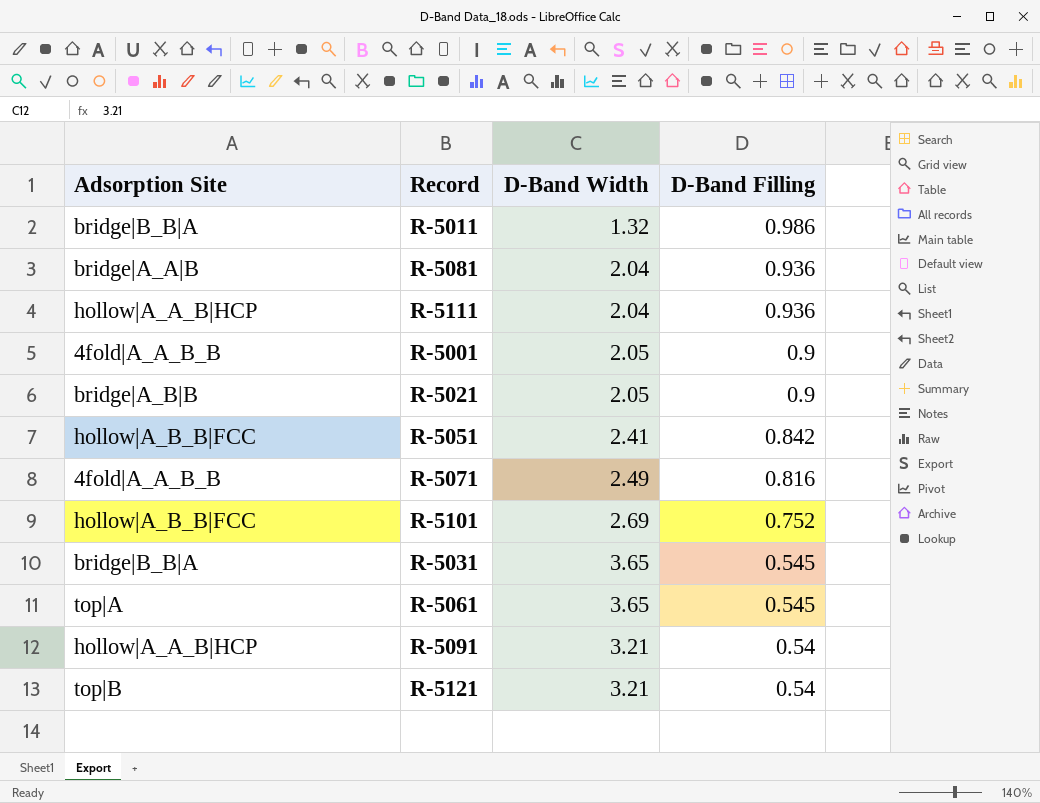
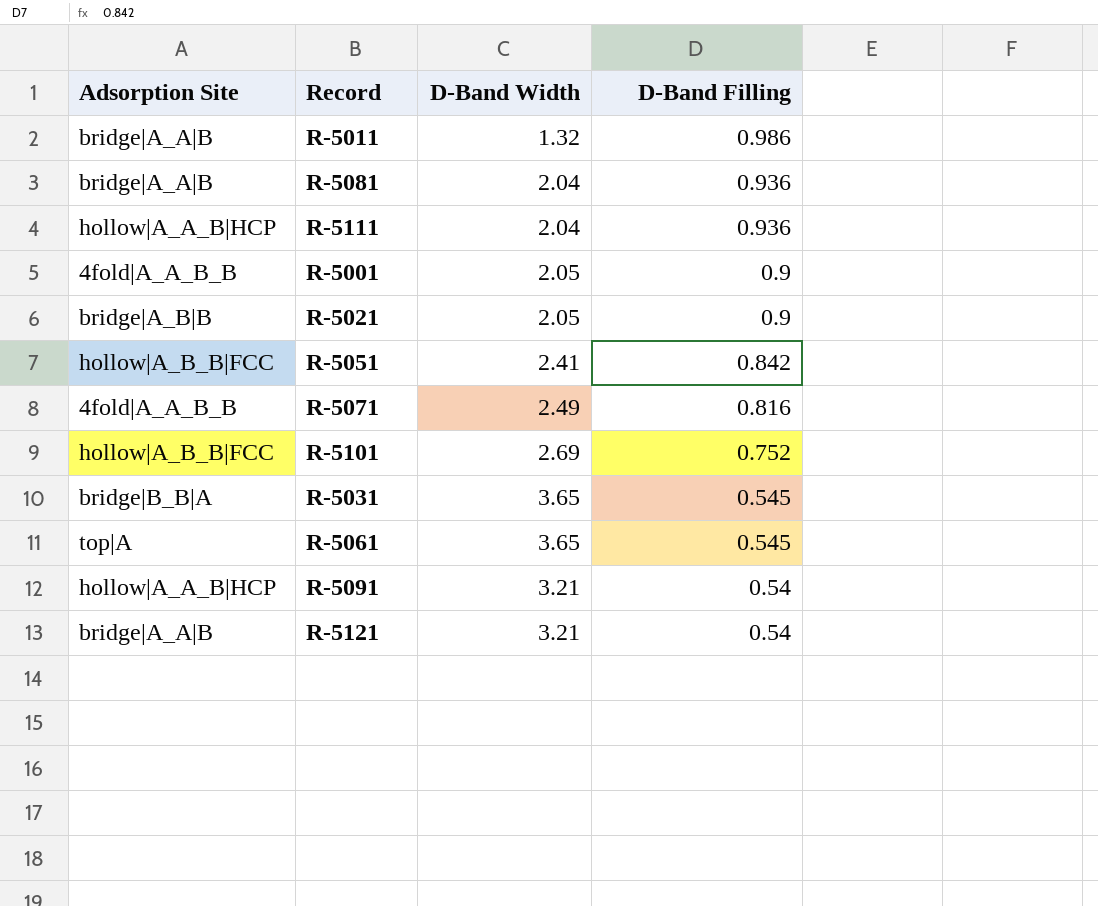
R-5011 | Adsorption Site: bridge|B_B|A -> bridge|A_A|B
R-5121 | Adsorption Site: top|B -> bridge|A_A|B

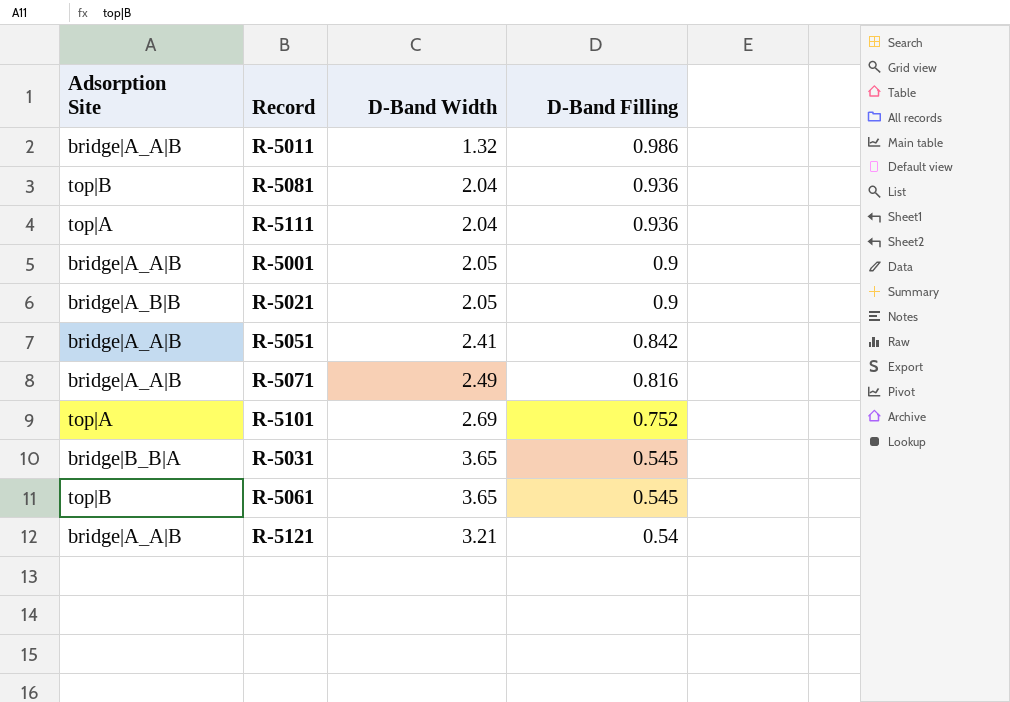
row R-5091: hollow|A_A_B|HCP | 3.21 | 0.54 -> none
R-5081 | Adsorption Site: bridge|A_A|B -> top|B
R-5111 | Adsorption Site: hollow|A_A_B|HCP -> top|A
R-5001 | Adsorption Site: 4fold|A_A_B_B -> bridge|A_A|B
R-5051 | Adsorption Site: hollow|A_B_B|FCC -> bridge|A_A|B
R-5071 | Adsorption Site: 4fold|A_A_B_B -> bridge|A_A|B
R-5101 | Adsorption Site: hollow|A_B_B|FCC -> top|A
R-5061 | Adsorption Site: top|A -> top|B

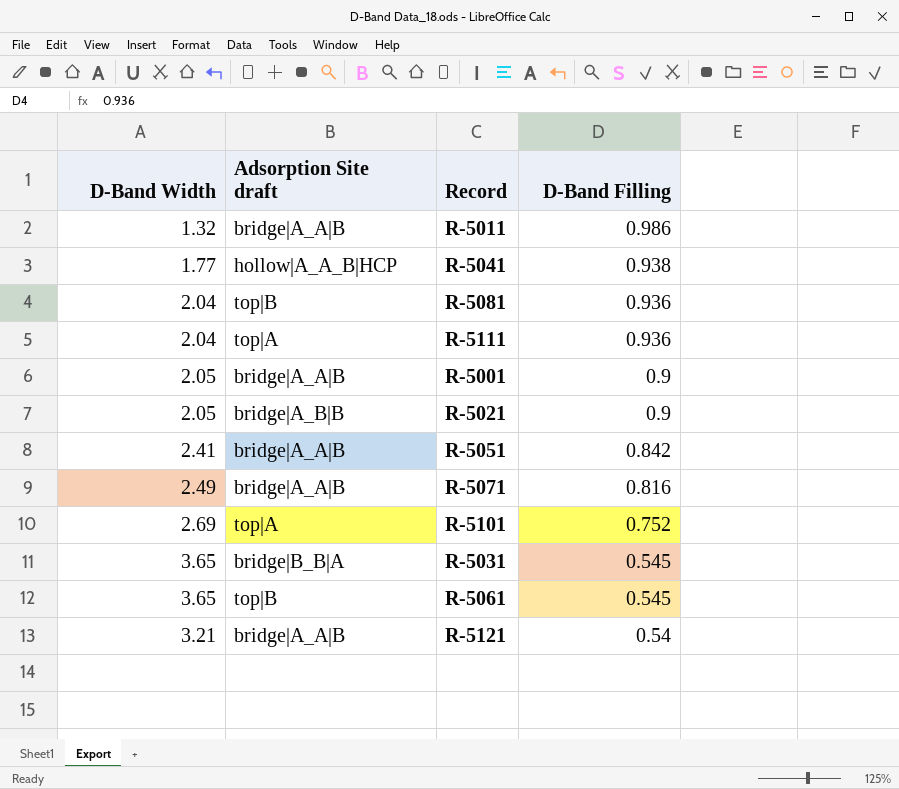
column D-Band Width | position: 3 -> 1
column name: Adsorption Site -> Adsorption Site draft
row R-5041: none -> 1.77 | hollow|A_A_B|HCP | 0.938

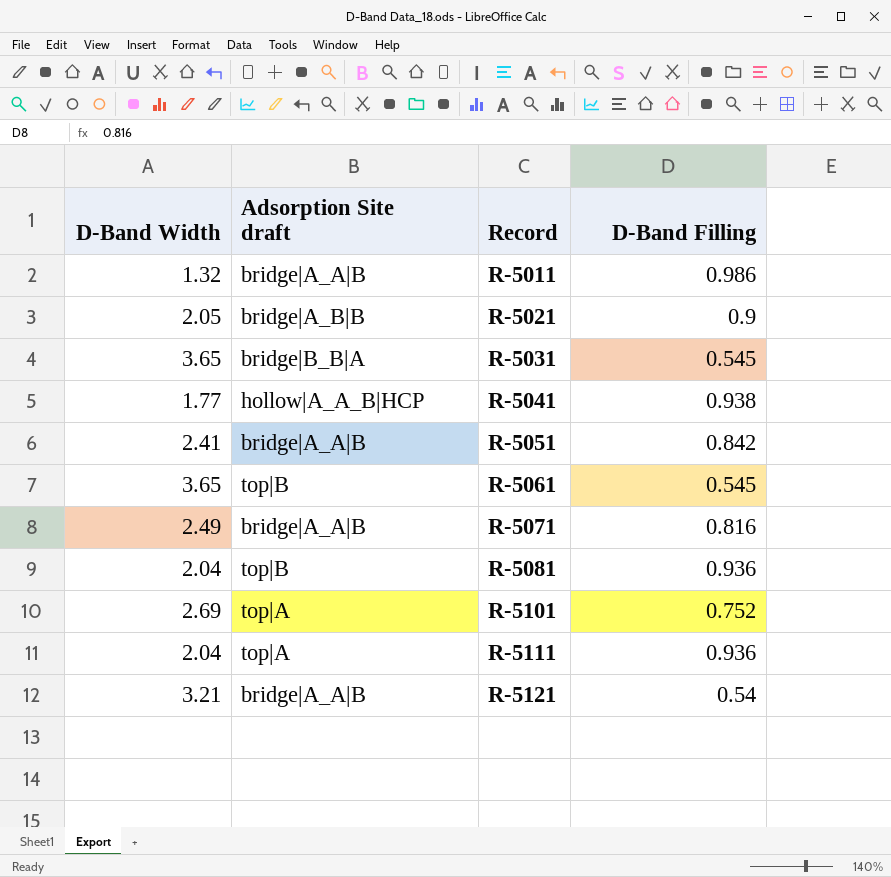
row order: D-Band Filling descending -> Record ascending
row R-5001: 2.05 | bridge|A_A|B | 0.9 -> none

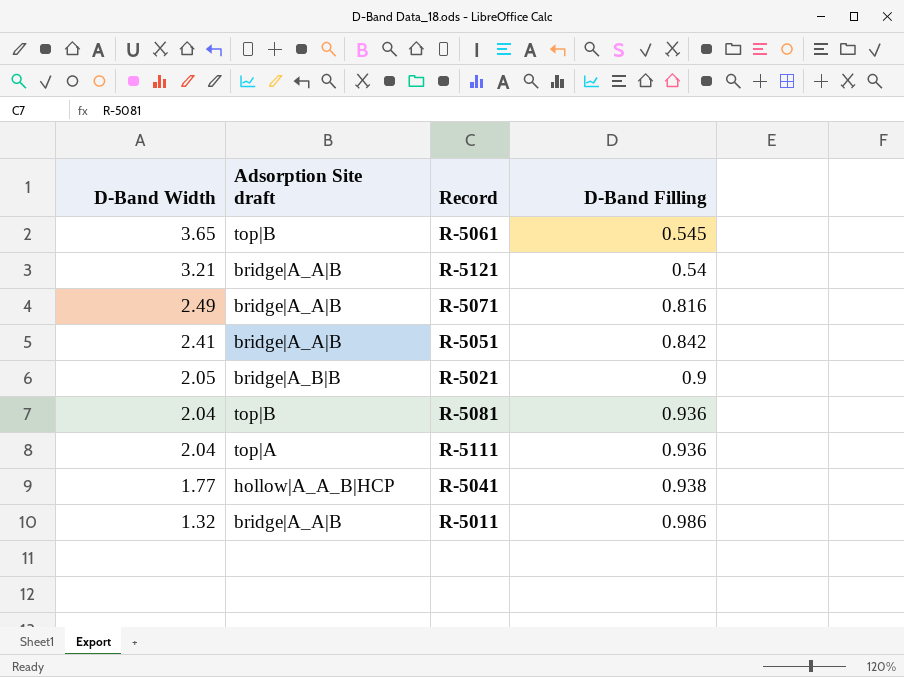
row order: Record ascending -> D-Band Width descending
row R-5031: 3.65 | bridge|B_B|A | 0.545 -> none
row R-5101: 2.69 | top|A | 0.752 -> none

